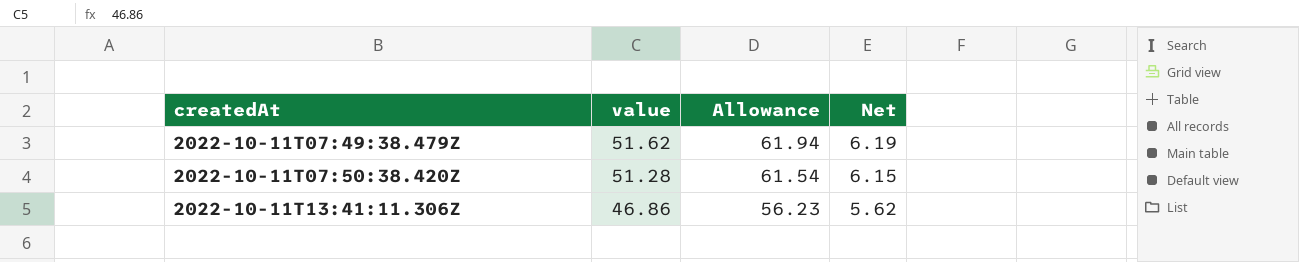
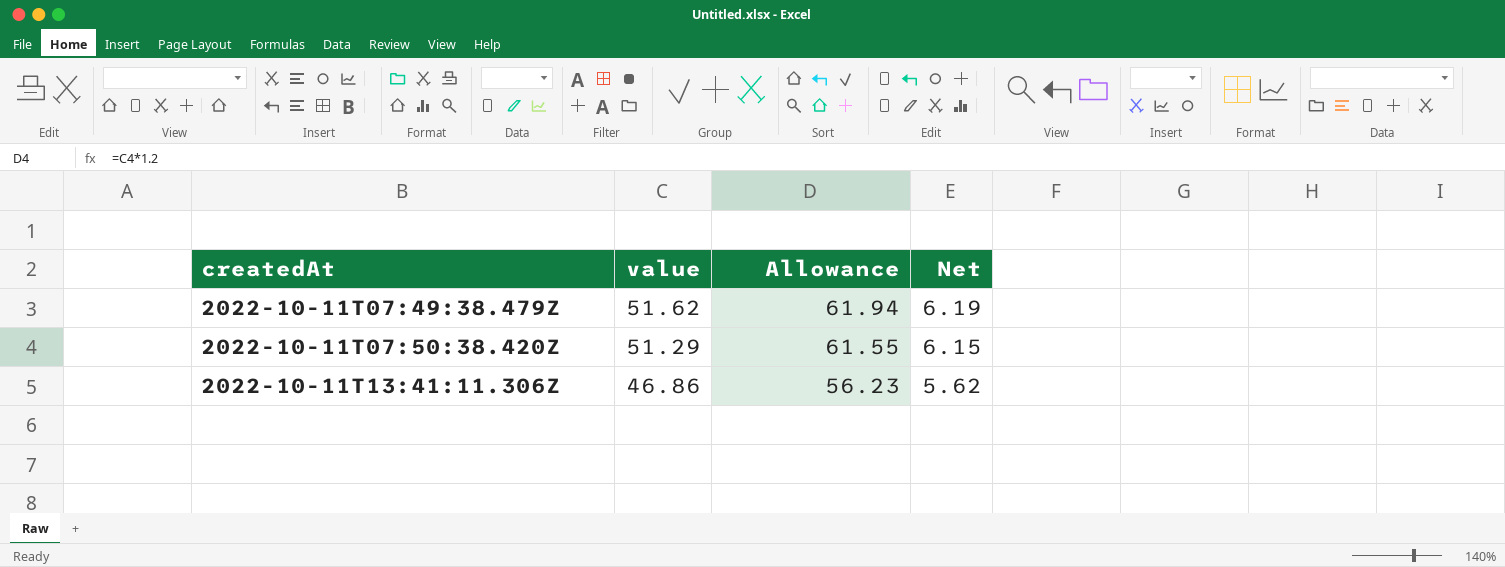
2022-10-11T07:50:38.420Z | value: 51.28 -> 51.29
2022-10-11T07:50:38.420Z | Allowance: 61.54 -> 61.55

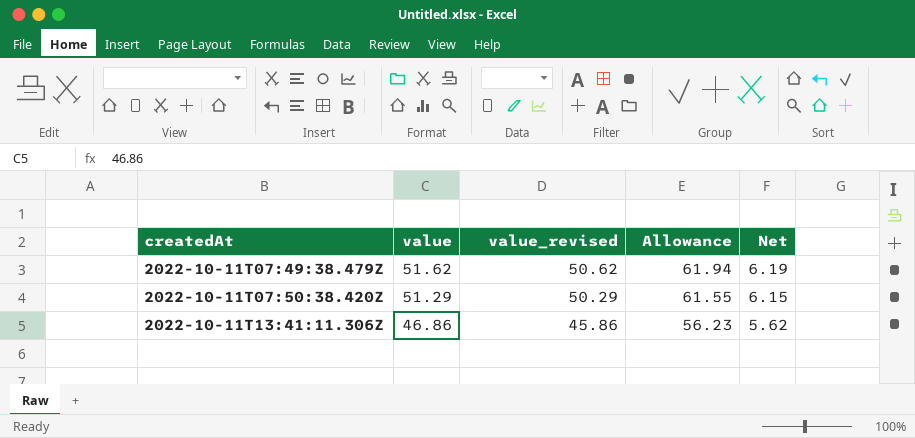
column value_revised | formula: none -> [value] - 1

